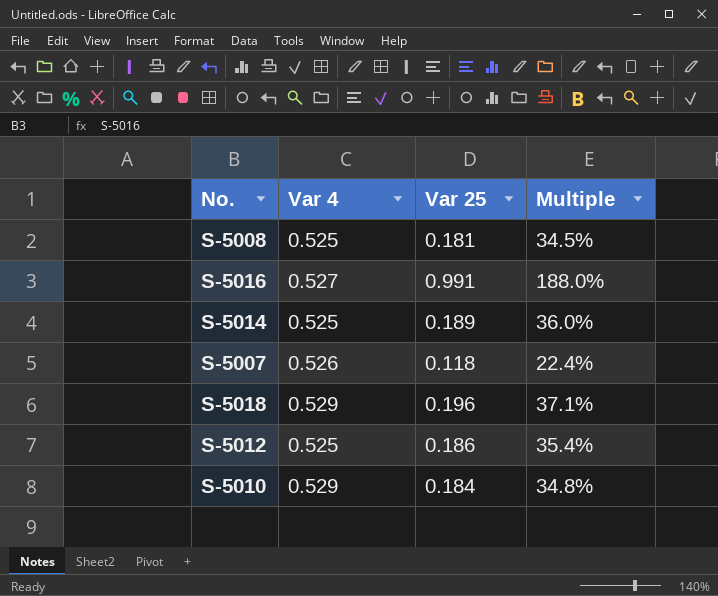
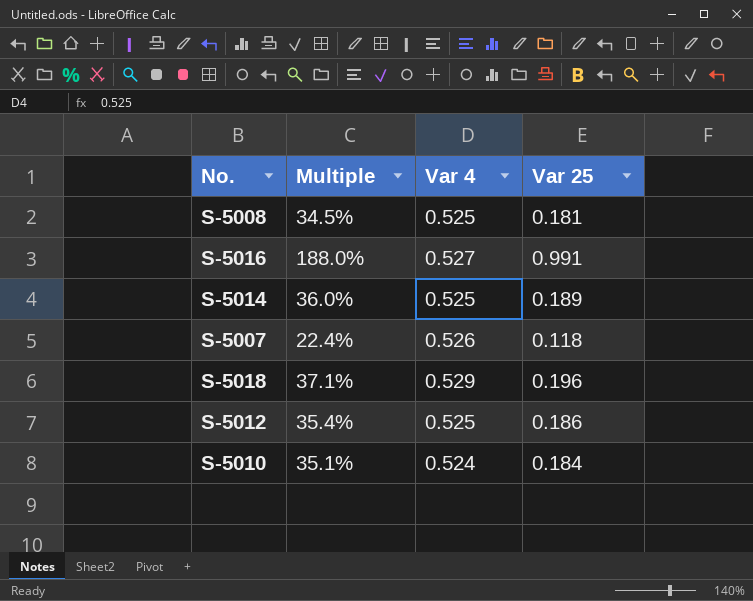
column Multiple | position: 4 -> 2
S-5010 | Multiple: 34.8% -> 35.1%
S-5010 | Var 4: 0.529 -> 0.524

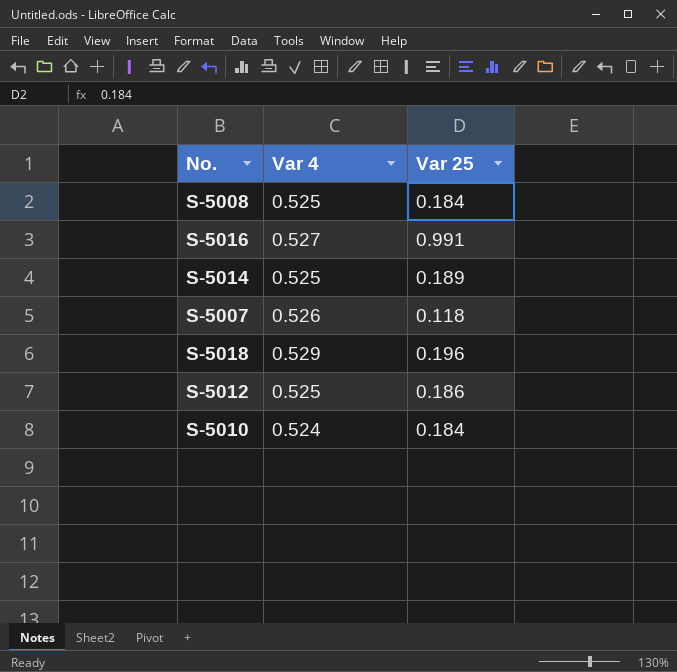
column Multiple | formula: [Var 25] / [Var 4] -> none
S-5008 | Var 25: 0.181 -> 0.184

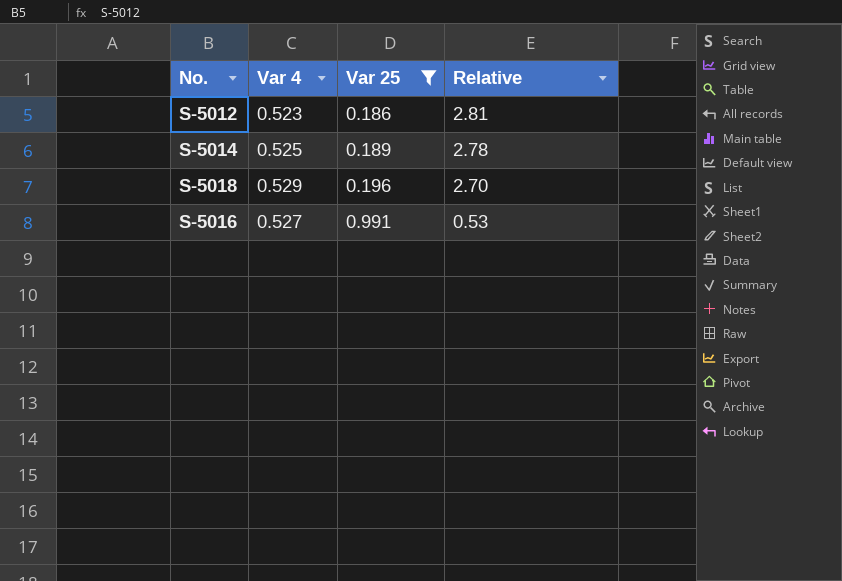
filter: none -> Var 25 >= 0.186
row order: none -> Var 25 ascending
column Relative | formula: none -> [Var 4] / [Var 25]
S-5012 | Var 4: 0.525 -> 0.523

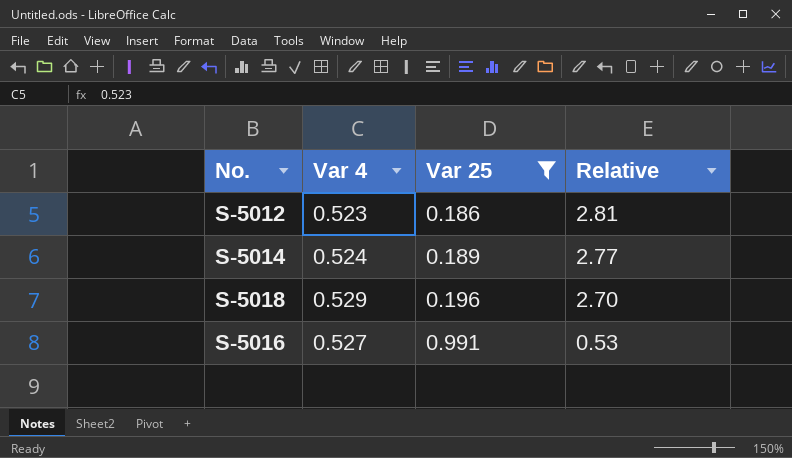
S-5014 | Var 4: 0.525 -> 0.524
S-5014 | Relative: 2.78 -> 2.77

